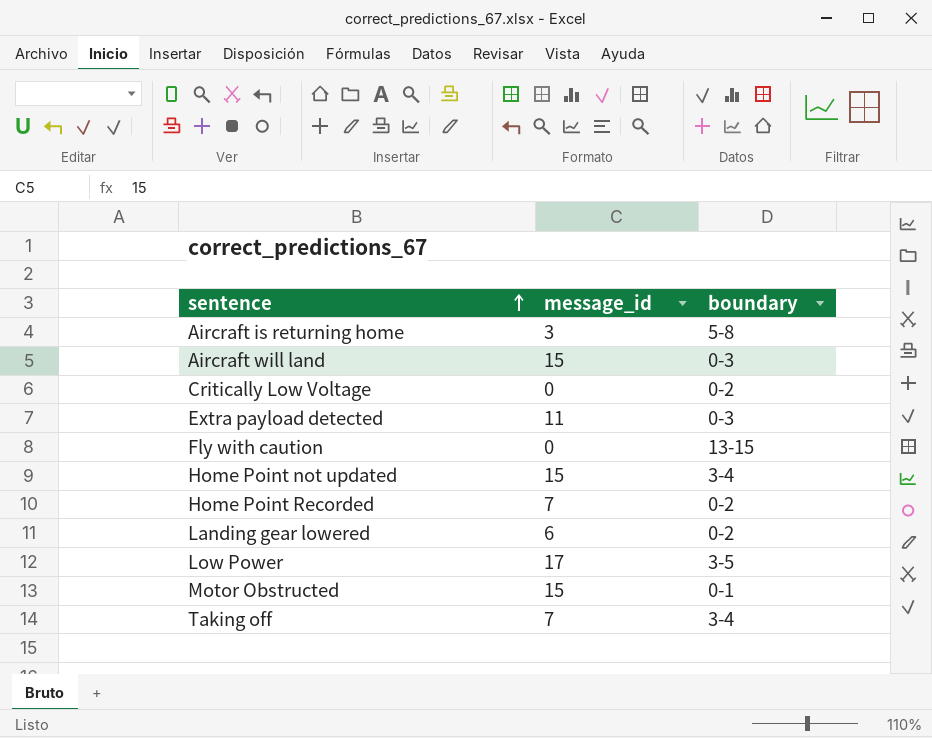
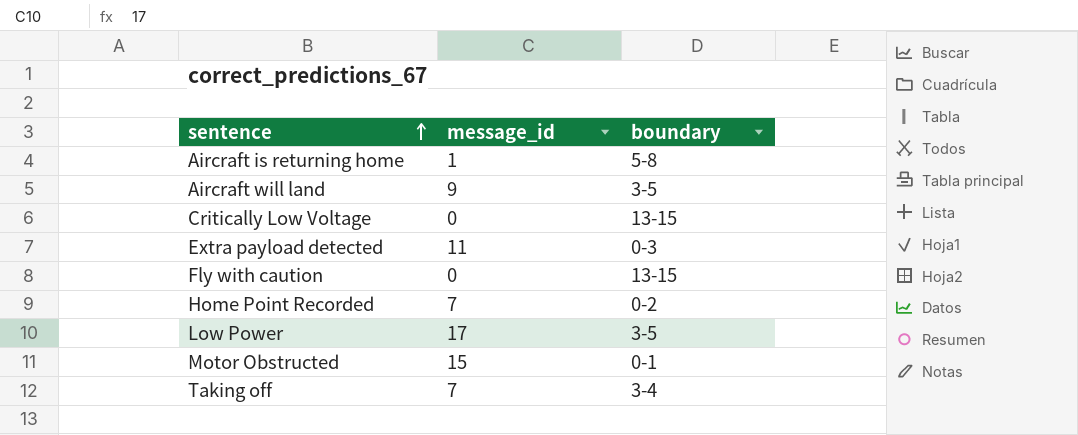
row Home Point not updated: 15 | 3-4 -> none
row Landing gear lowered: 6 | 0-2 -> none
Aircraft is returning home | message_id: 3 -> 1
Aircraft will land | message_id: 15 -> 9
Aircraft will land | boundary: 0-3 -> 3-5
Critically Low Voltage | boundary: 0-2 -> 13-15

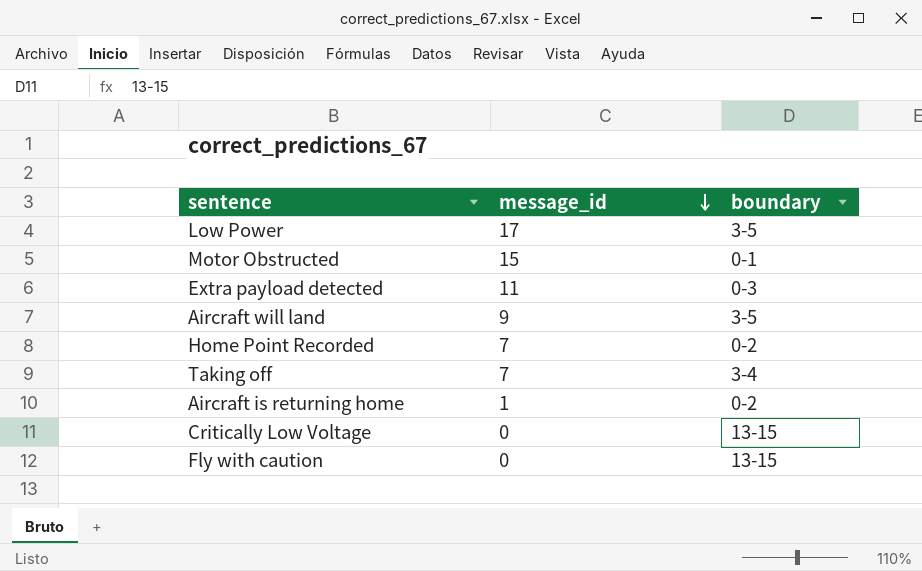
row order: sentence ascending -> message_id descending
Aircraft is returning home | boundary: 5-8 -> 0-2

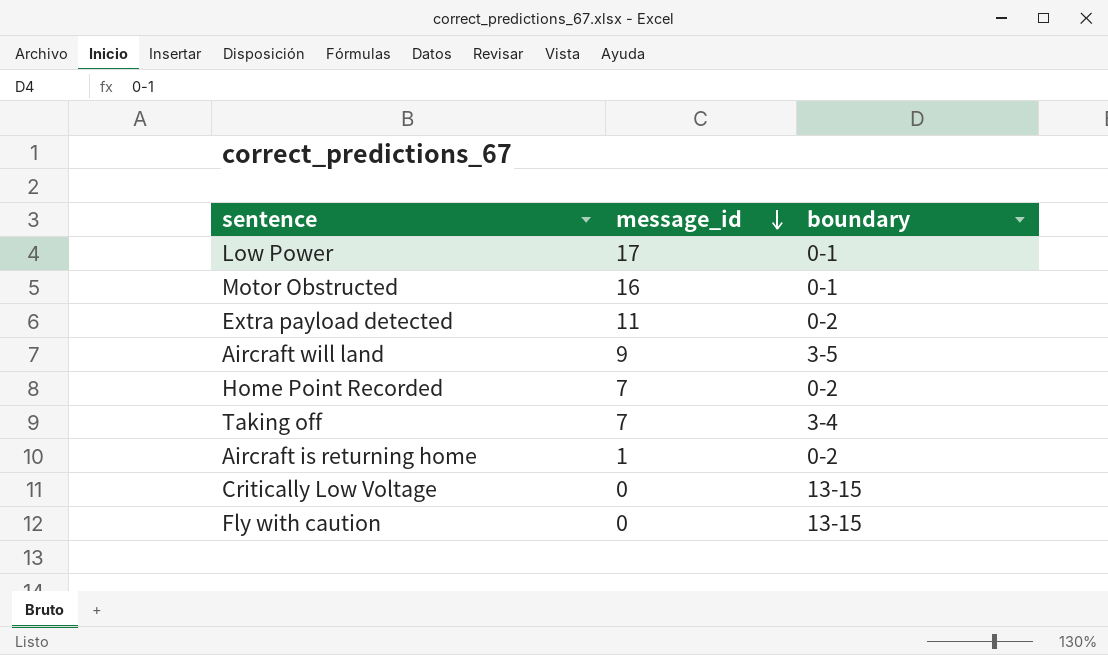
Low Power | boundary: 3-5 -> 0-1
Motor Obstructed | message_id: 15 -> 16
Extra payload detected | boundary: 0-3 -> 0-2

